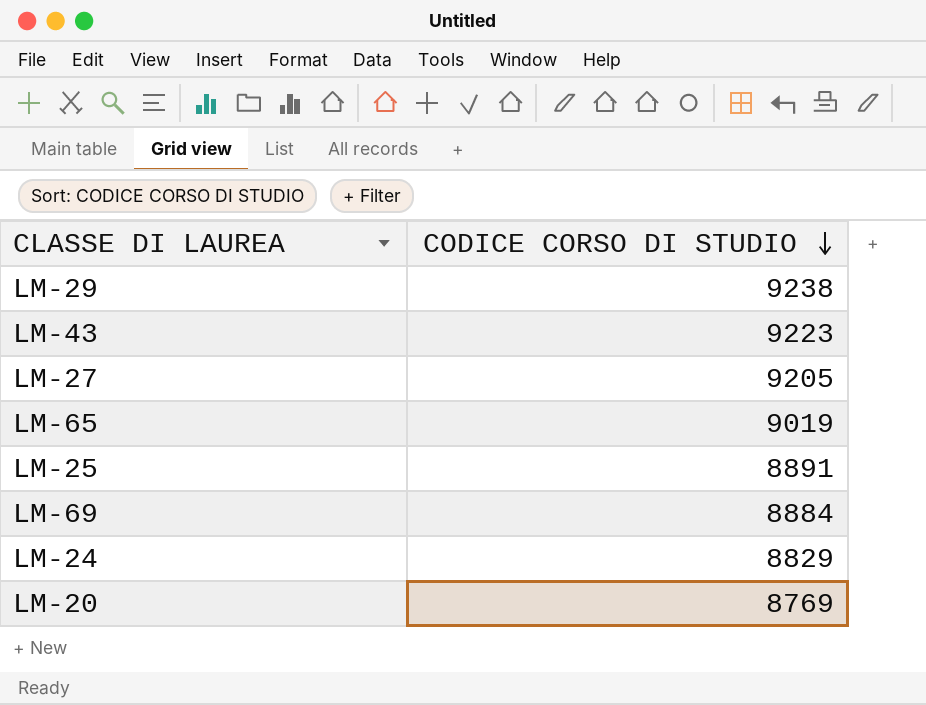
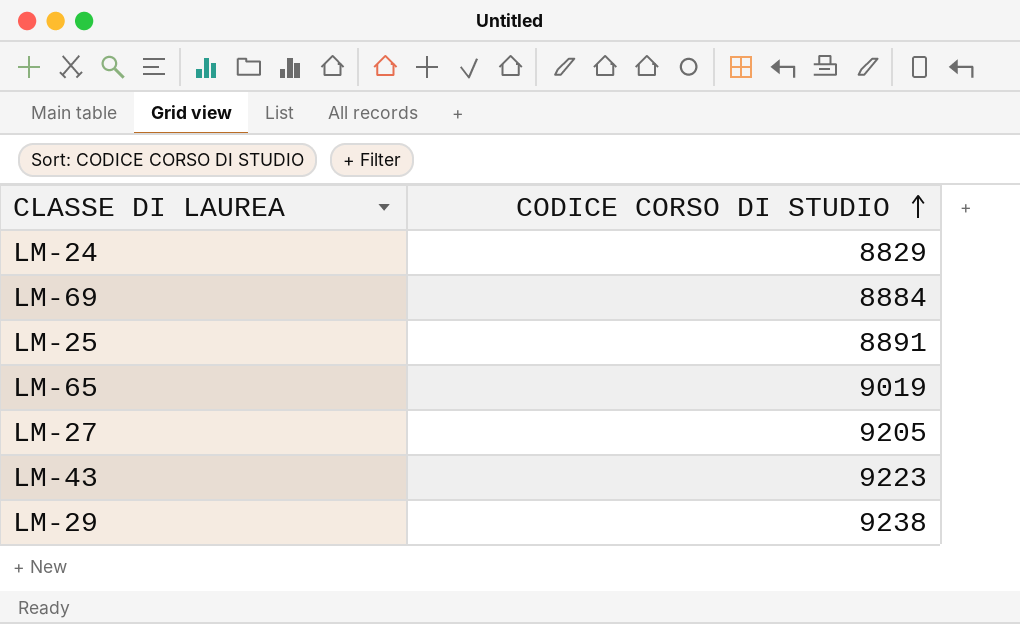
row order: CODICE CORSO DI STUDIO descending -> CODICE CORSO DI STUDIO ascending
row LM-20: 8769 -> none

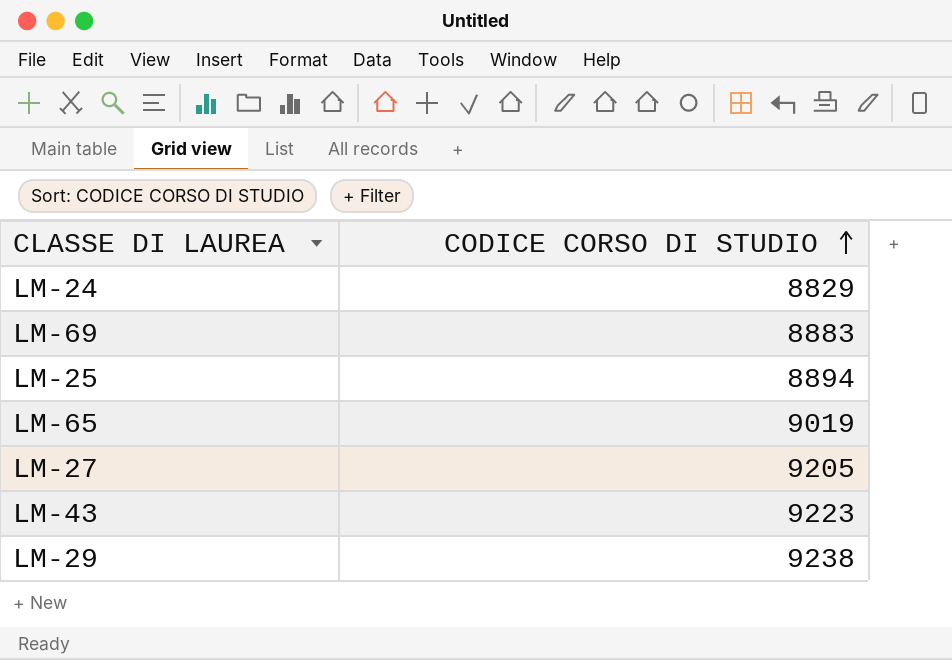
LM-69 | CODICE CORSO DI STUDIO: 8884 -> 8883
LM-25 | CODICE CORSO DI STUDIO: 8891 -> 8894

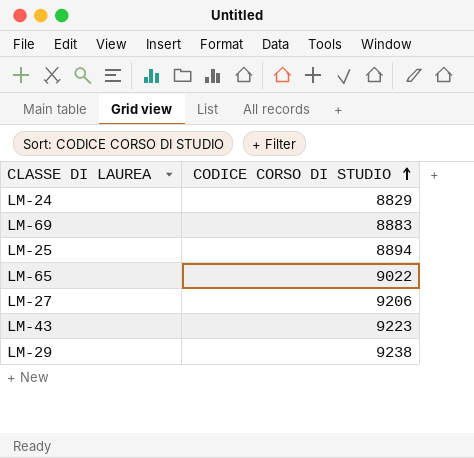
LM-65 | CODICE CORSO DI STUDIO: 9019 -> 9022
LM-27 | CODICE CORSO DI STUDIO: 9205 -> 9206

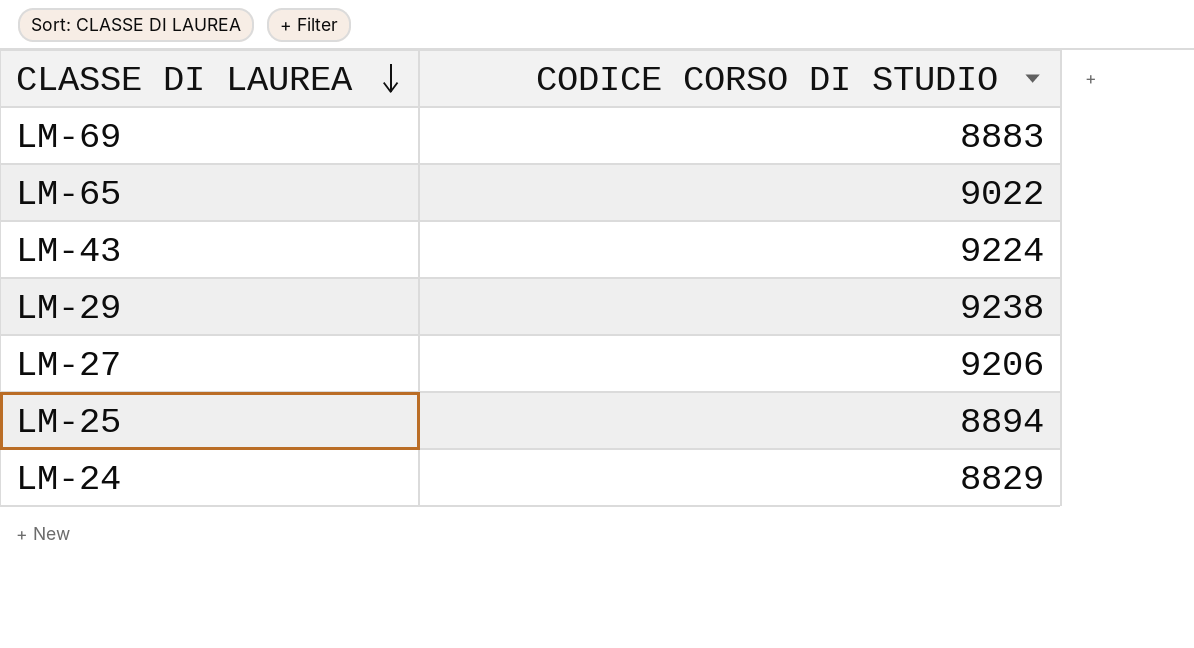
row order: CODICE CORSO DI STUDIO ascending -> CLASSE DI LAUREA descending
LM-43 | CODICE CORSO DI STUDIO: 9223 -> 9224

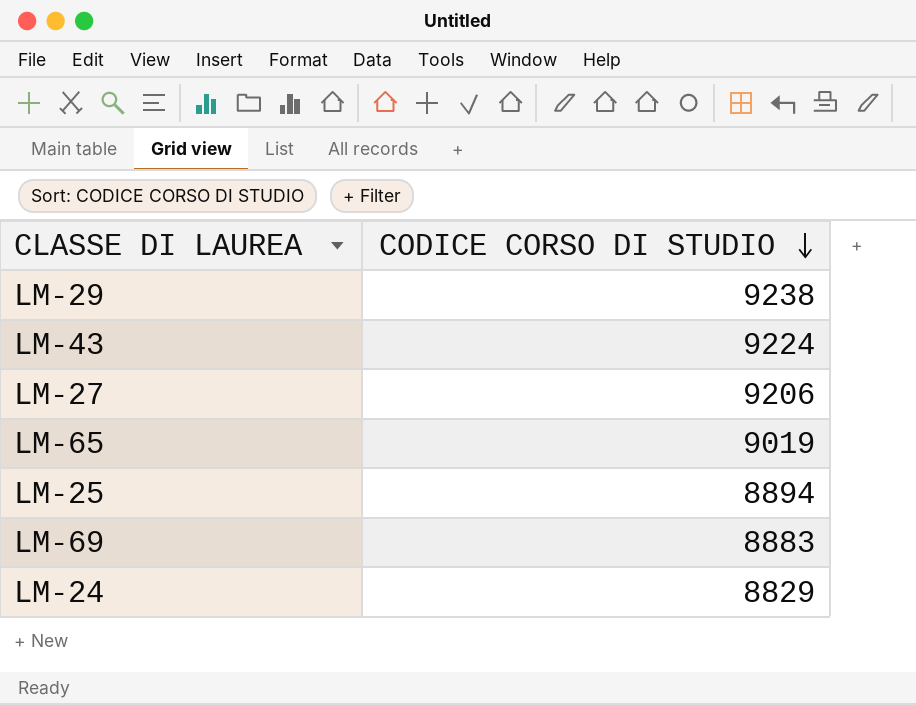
row order: CLASSE DI LAUREA descending -> CODICE CORSO DI STUDIO descending
LM-65 | CODICE CORSO DI STUDIO: 9022 -> 9019

